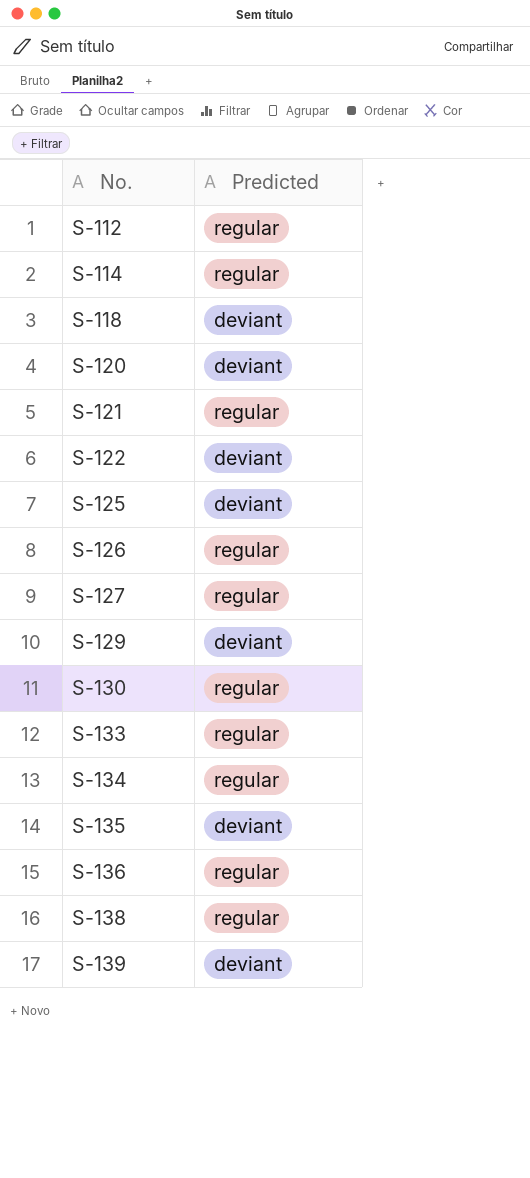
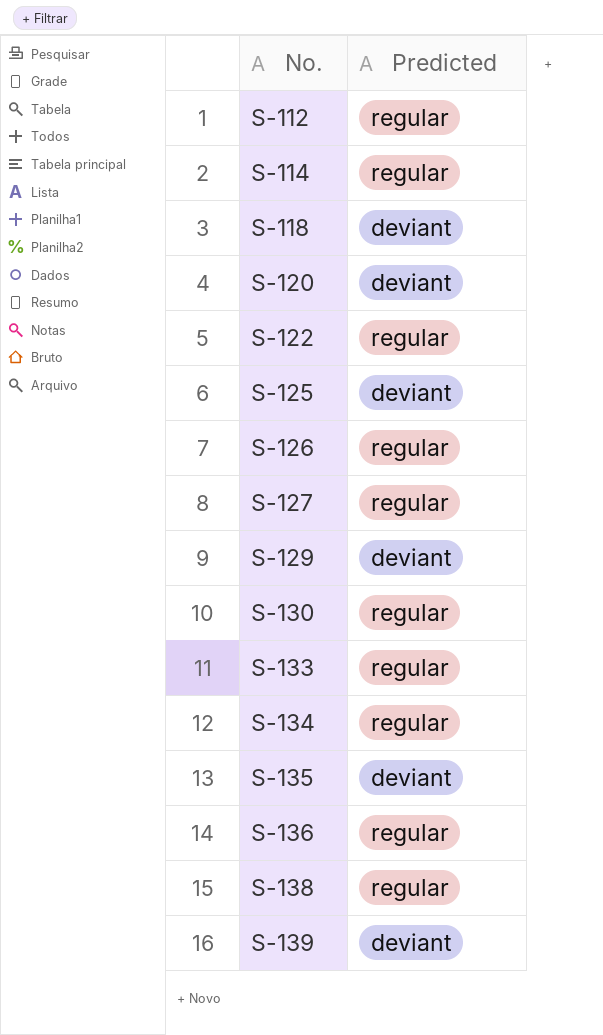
row S-121: regular -> none
S-122 | Predicted: deviant -> regular

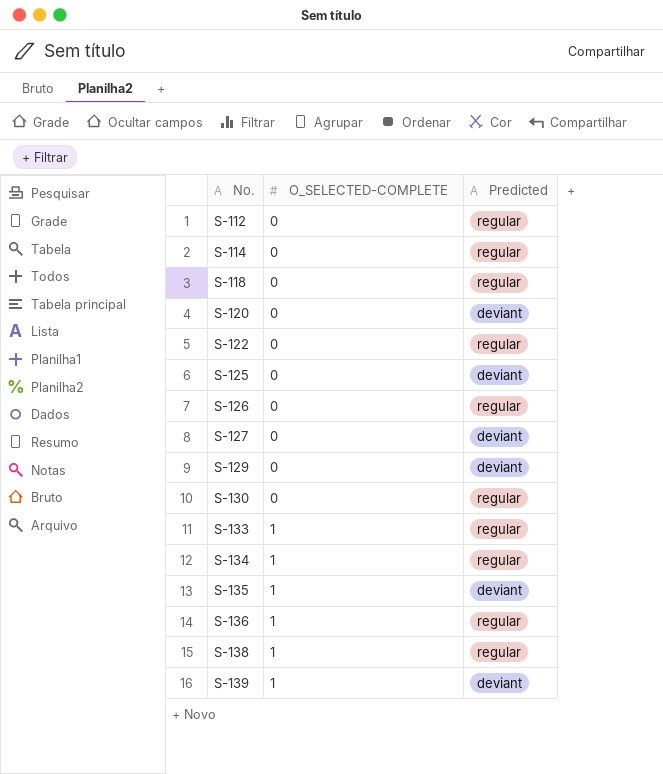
column O_SELECTED-COMPLETE | position: none -> 2
S-118 | Predicted: deviant -> regular
S-127 | Predicted: regular -> deviant

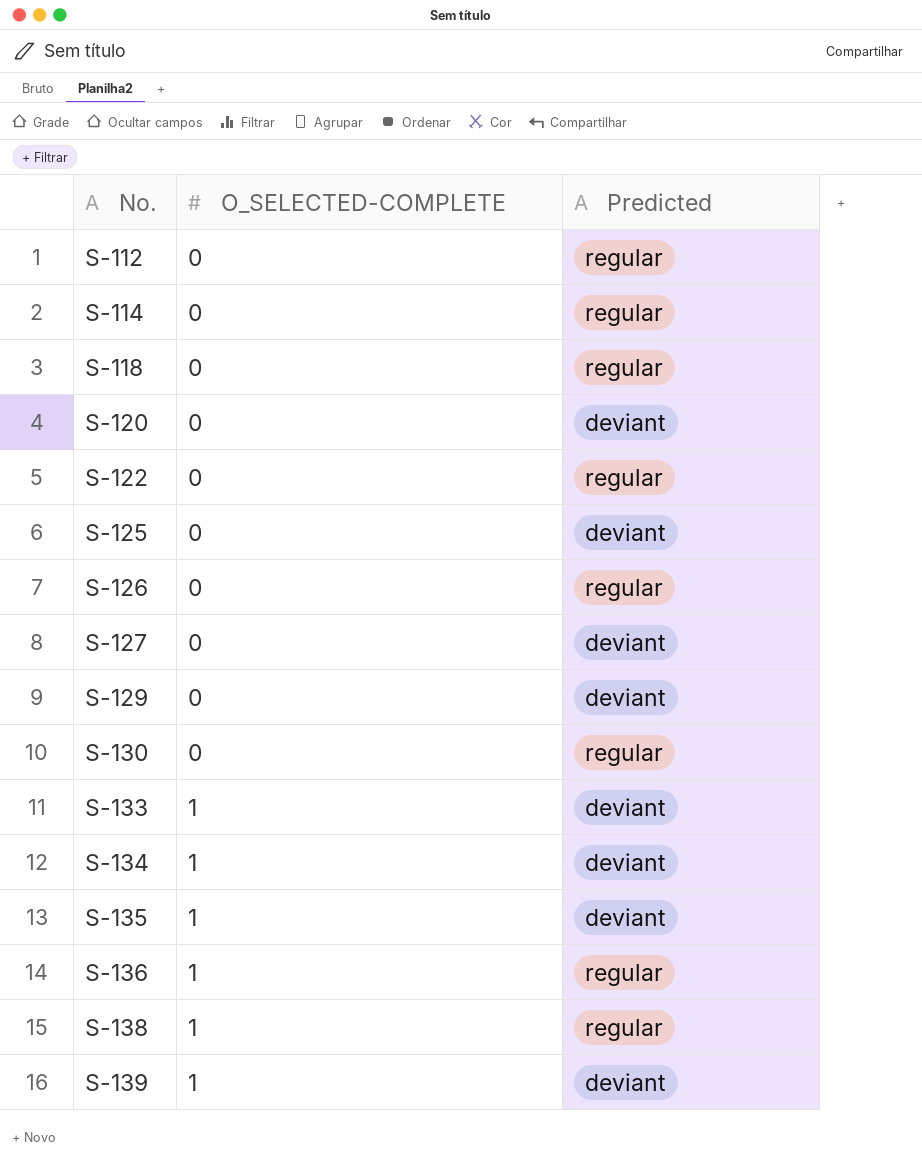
S-133 | Predicted: regular -> deviant
S-134 | Predicted: regular -> deviant

